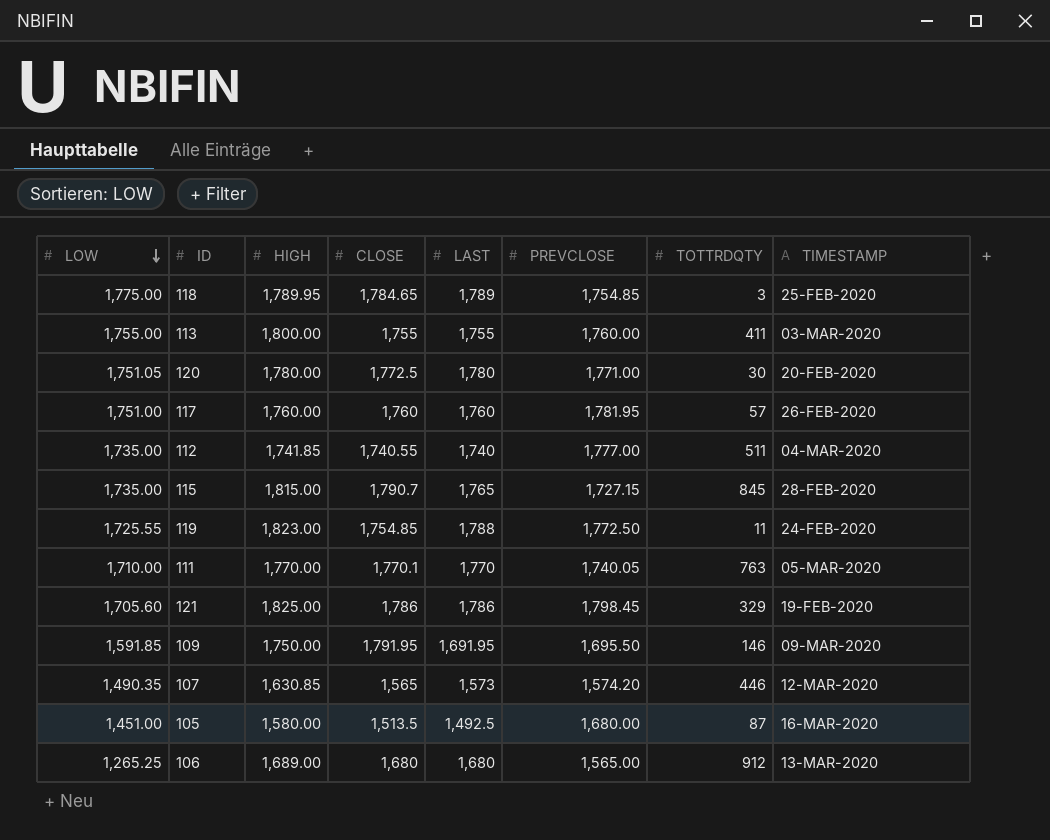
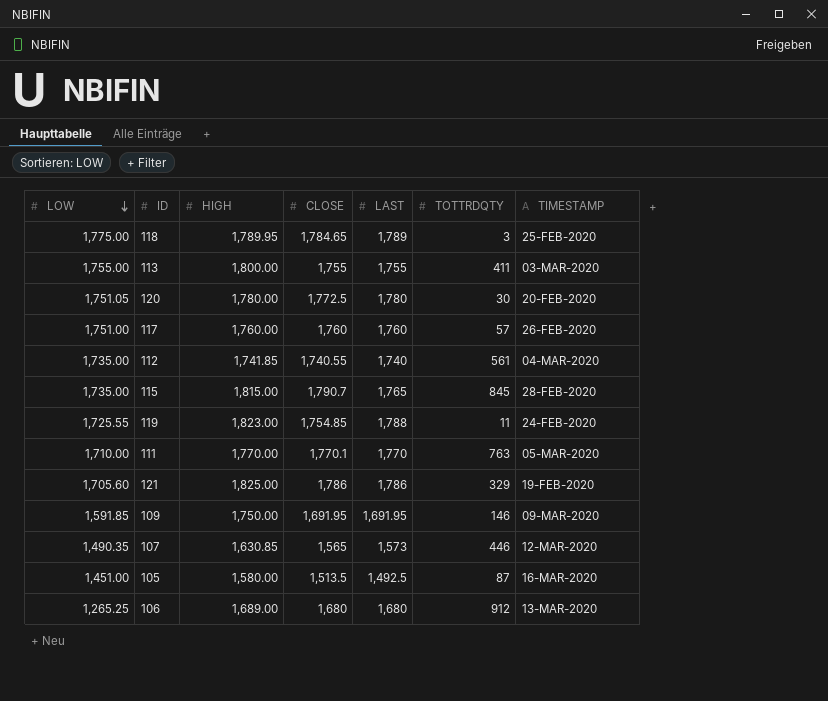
column PREVCLOSE | position: 6 -> none
112 | TOTTRDQTY: 511 -> 561
109 | CLOSE: 1,791.95 -> 1,691.95

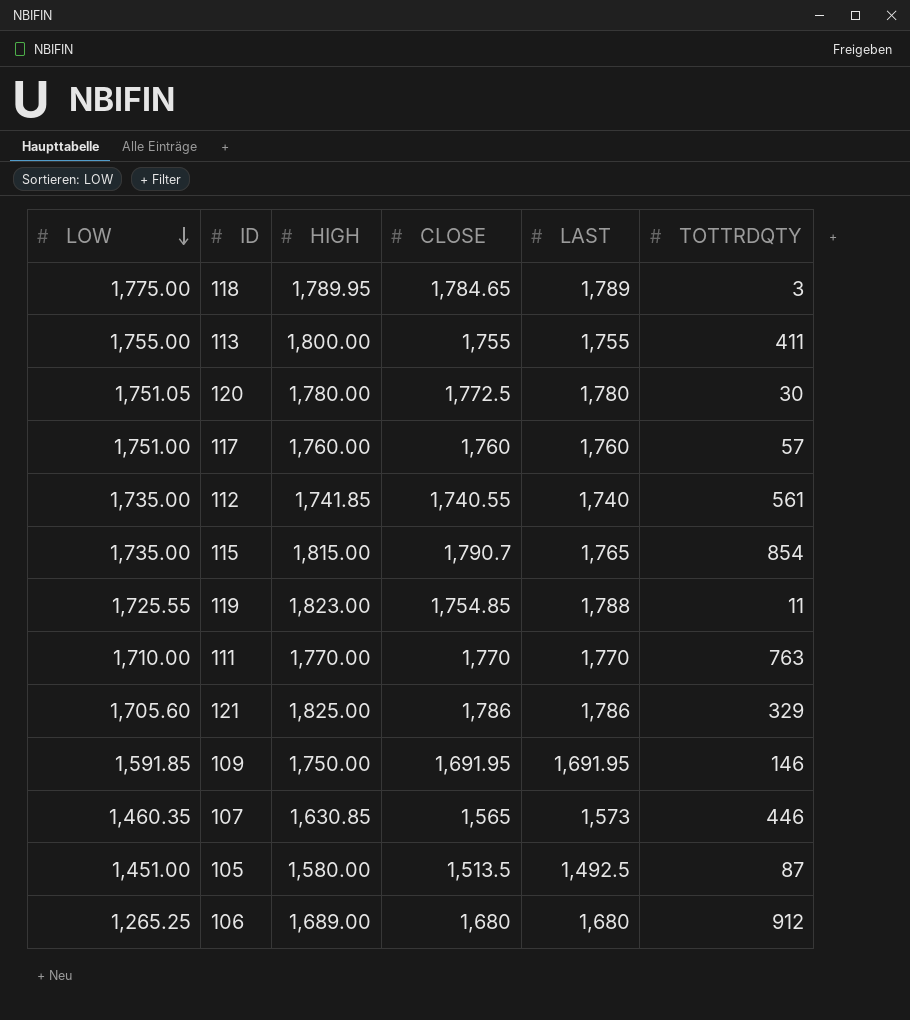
column TIMESTAMP | position: 7 -> none
115 | TOTTRDQTY: 845 -> 854
111 | CLOSE: 1,770.1 -> 1,770
107 | LOW: 1,490.35 -> 1,460.35

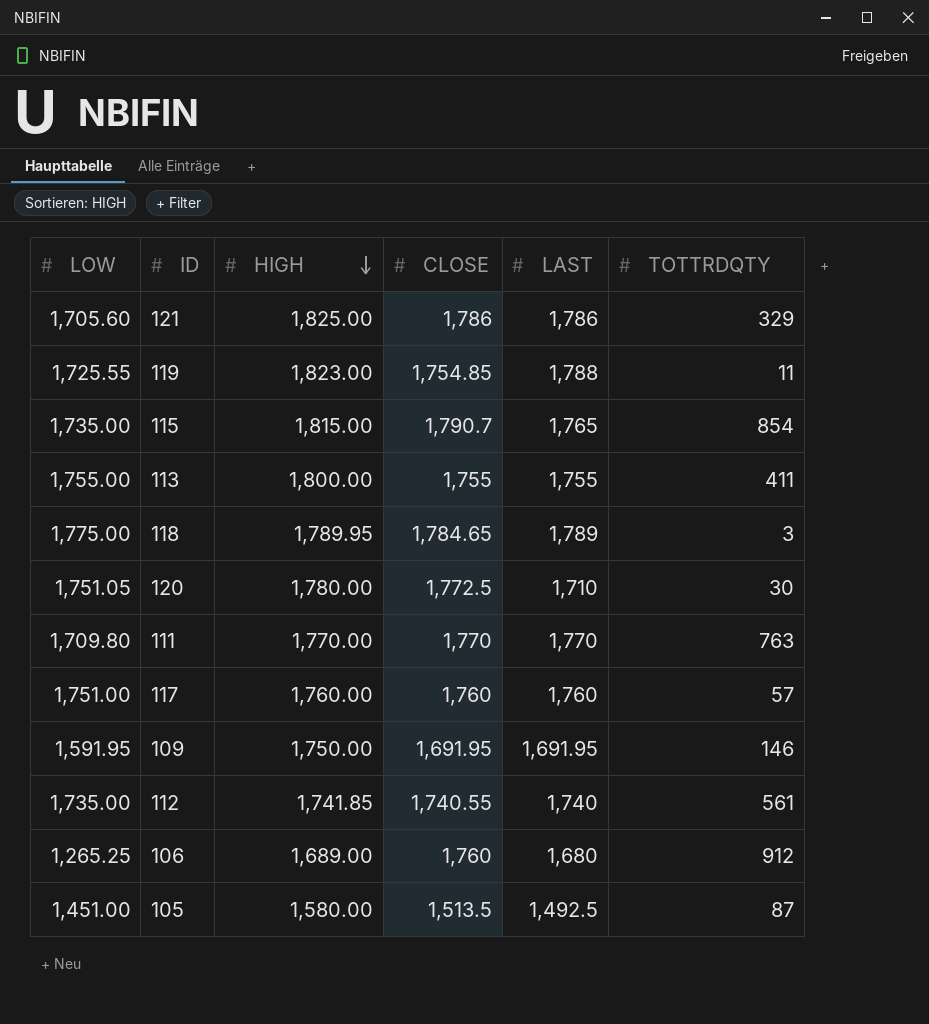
row order: LOW descending -> HIGH descending
row 107: 1,460.35 | 1,630.85 | 1,565 | 1,573 | 446 -> none
120 | LAST: 1,780 -> 1,710
111 | LOW: 1,710.00 -> 1,709.80
109 | LOW: 1,591.85 -> 1,591.95
106 | CLOSE: 1,680 -> 1,760

